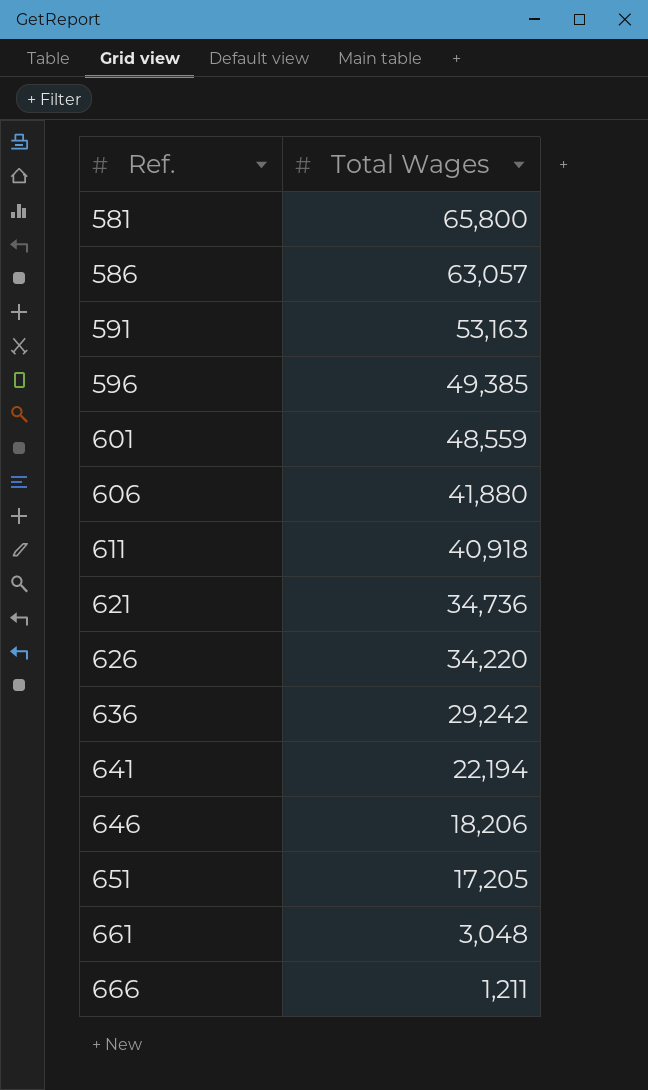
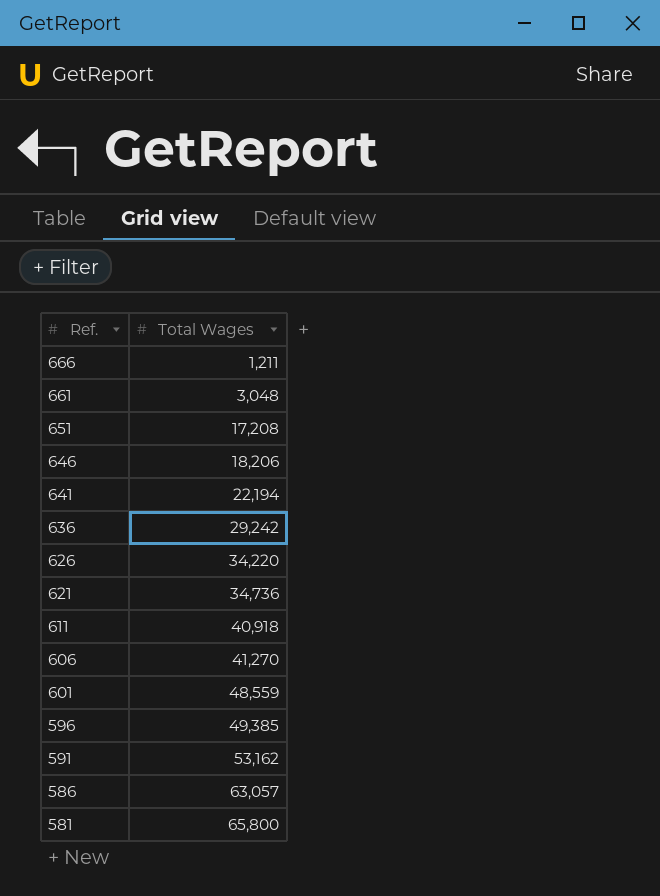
row order: Ref. ascending -> Ref. descending
651 | Total Wages: 17,205 -> 17,208
606 | Total Wages: 41,880 -> 41,270
591 | Total Wages: 53,163 -> 53,162

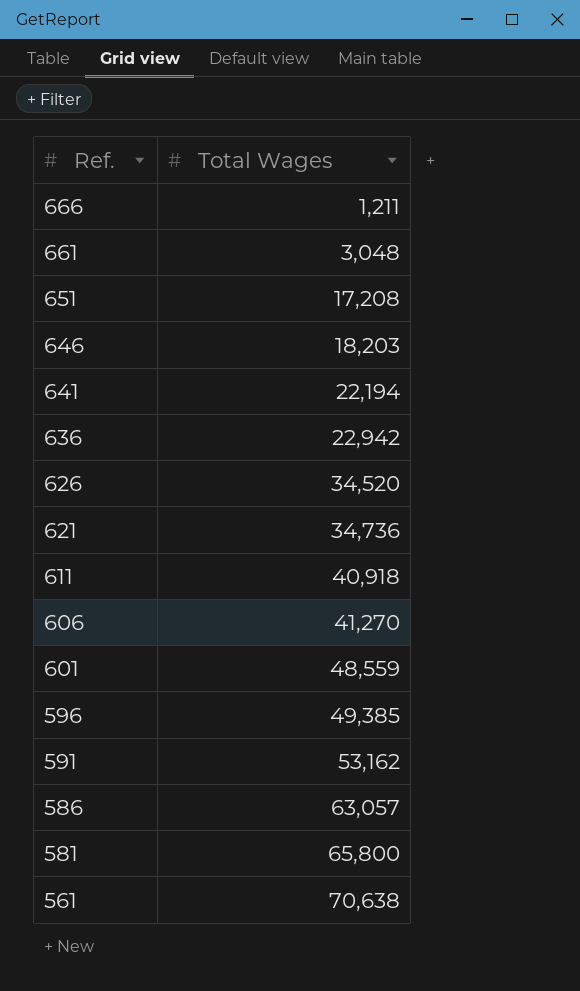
646 | Total Wages: 18,206 -> 18,203
636 | Total Wages: 29,242 -> 22,942
626 | Total Wages: 34,220 -> 34,520
row 561: none -> 70,638

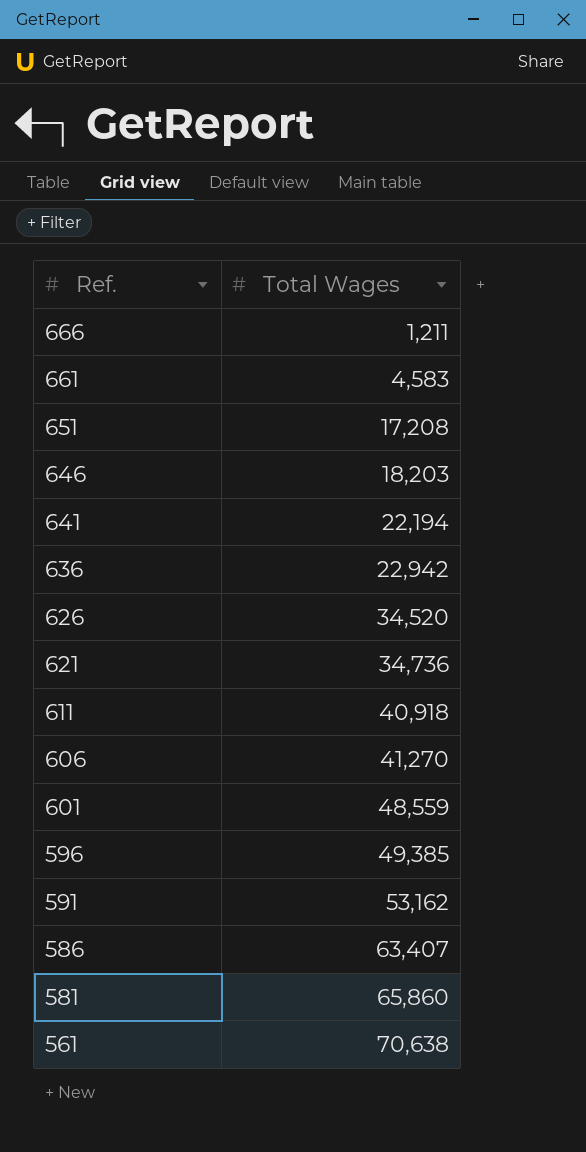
661 | Total Wages: 3,048 -> 4,583
586 | Total Wages: 63,057 -> 63,407
581 | Total Wages: 65,800 -> 65,860

